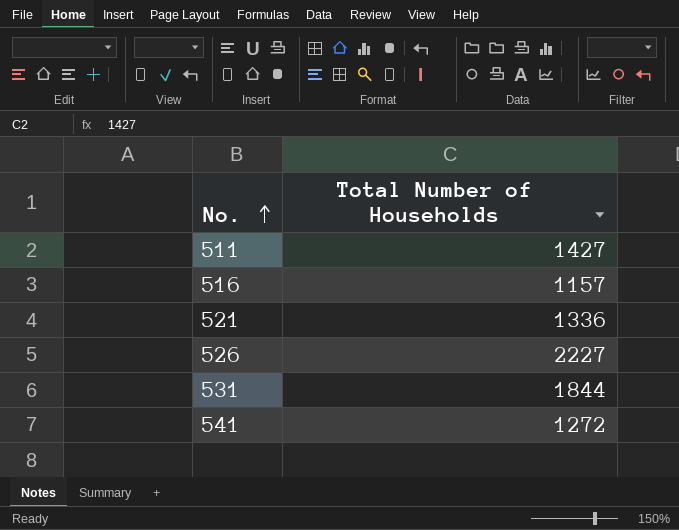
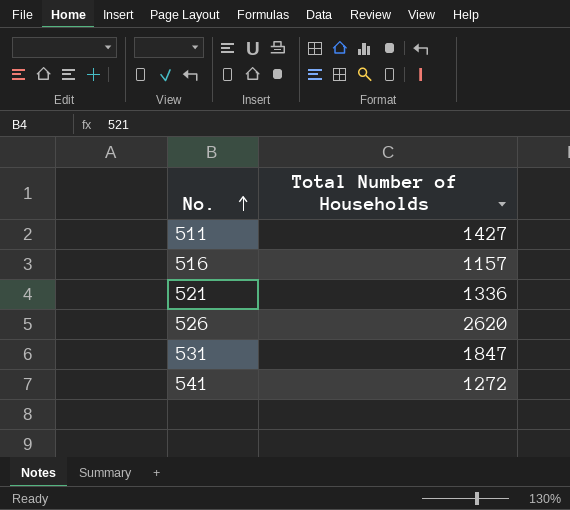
526 | Total Number of Households: 2227 -> 2620
531 | Total Number of Households: 1844 -> 1847

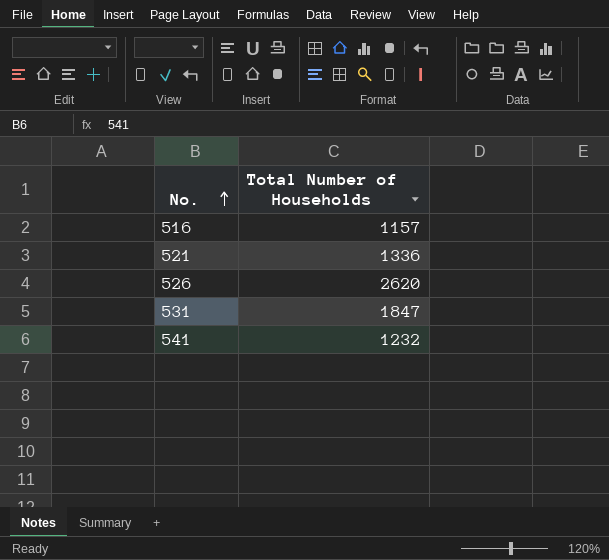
row 511: 1427 -> none
541 | Total Number of Households: 1272 -> 1232

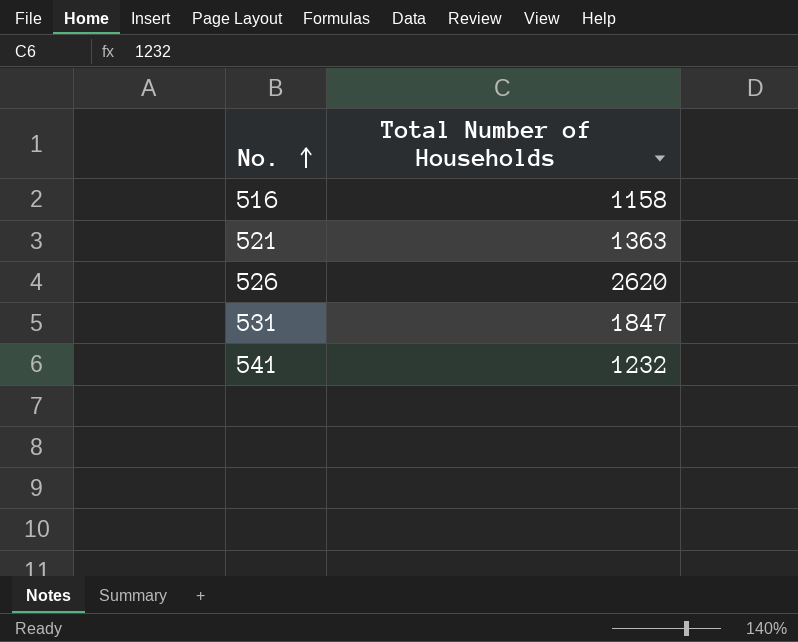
516 | Total Number of Households: 1157 -> 1158
521 | Total Number of Households: 1336 -> 1363

